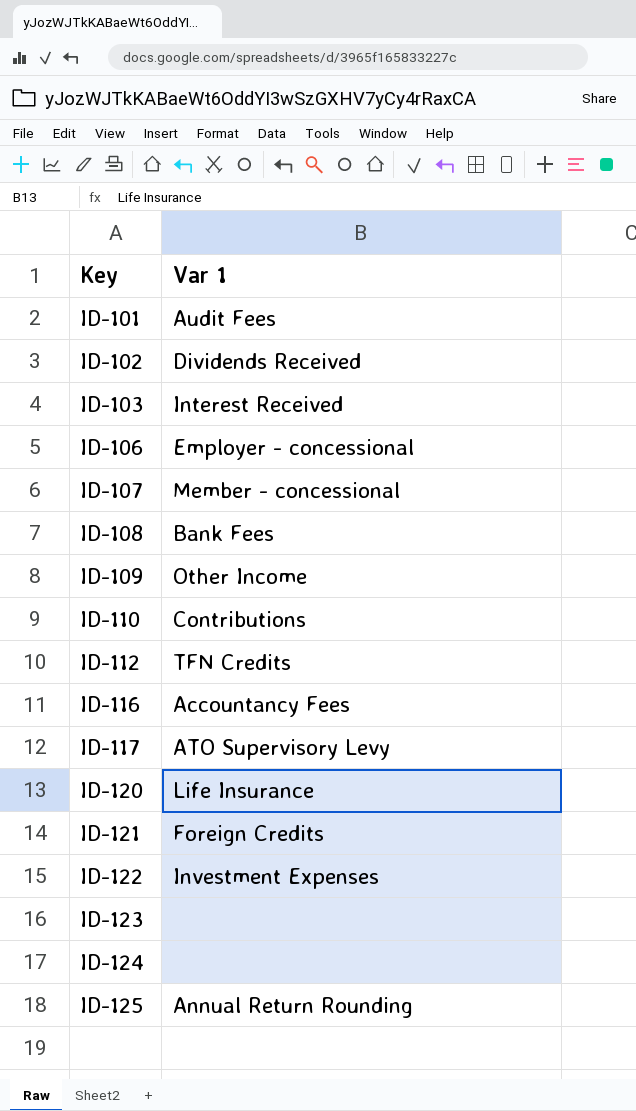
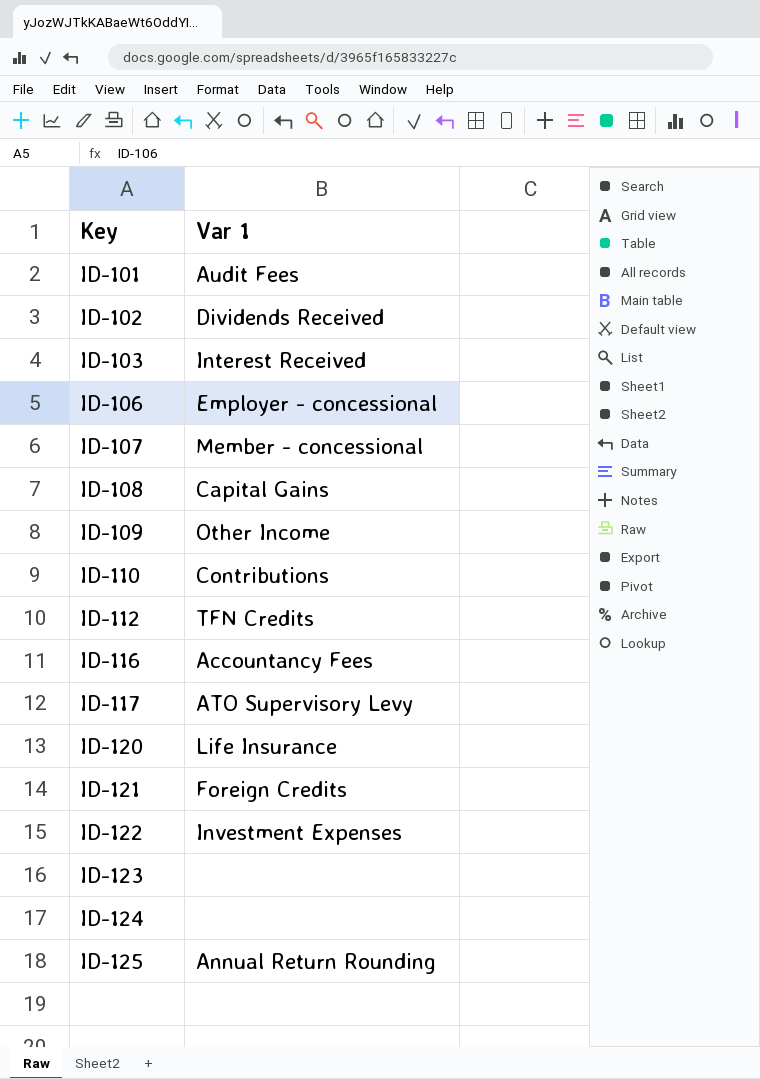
ID-108 | Var 1: Bank Fees -> Capital Gains

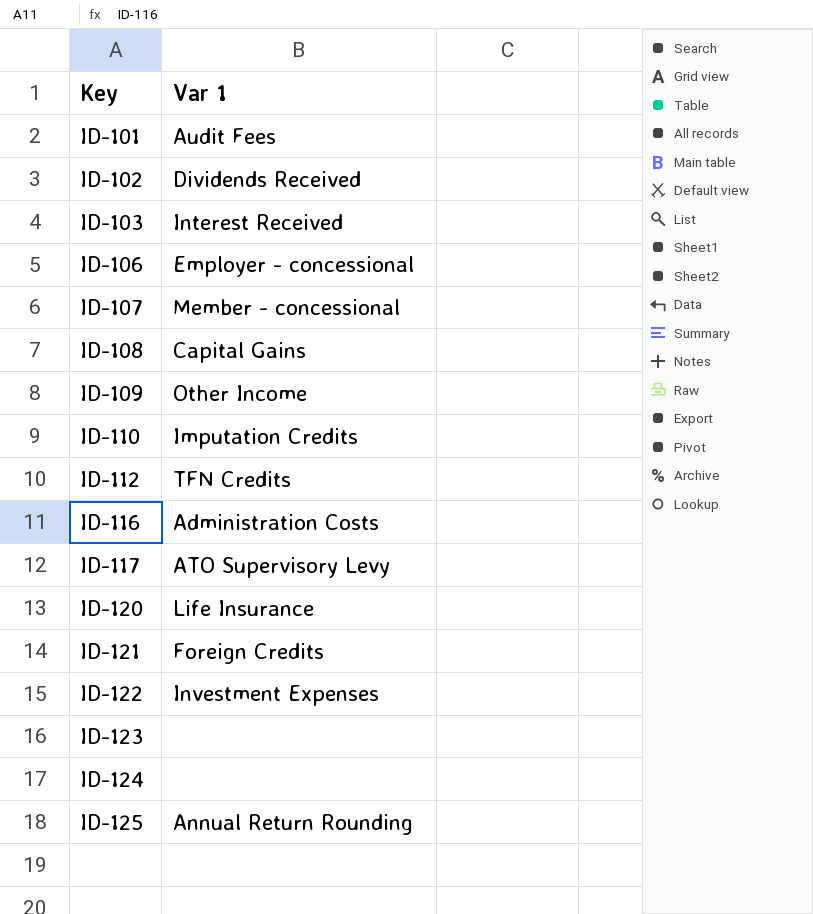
ID-110 | Var 1: Contributions -> Imputation Credits
ID-116 | Var 1: Accountancy Fees -> Administration Costs

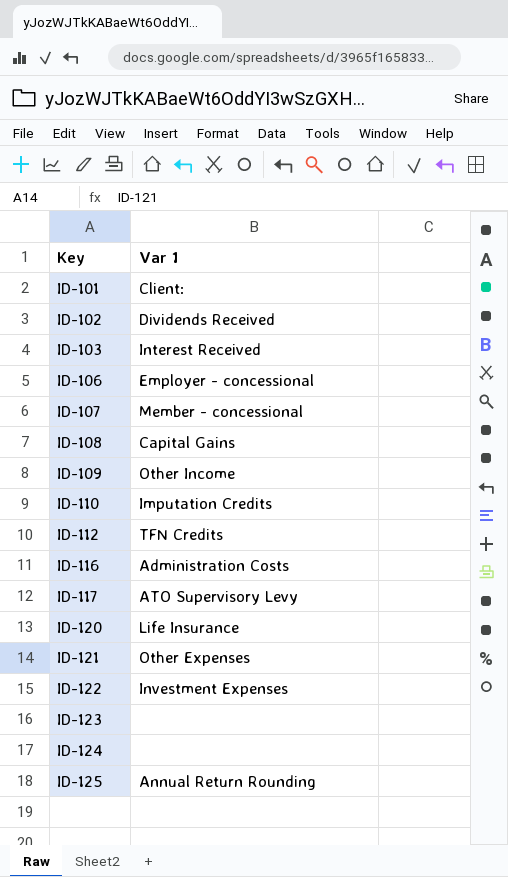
ID-101 | Var 1: Audit Fees -> Client:
ID-121 | Var 1: Foreign Credits -> Other Expenses

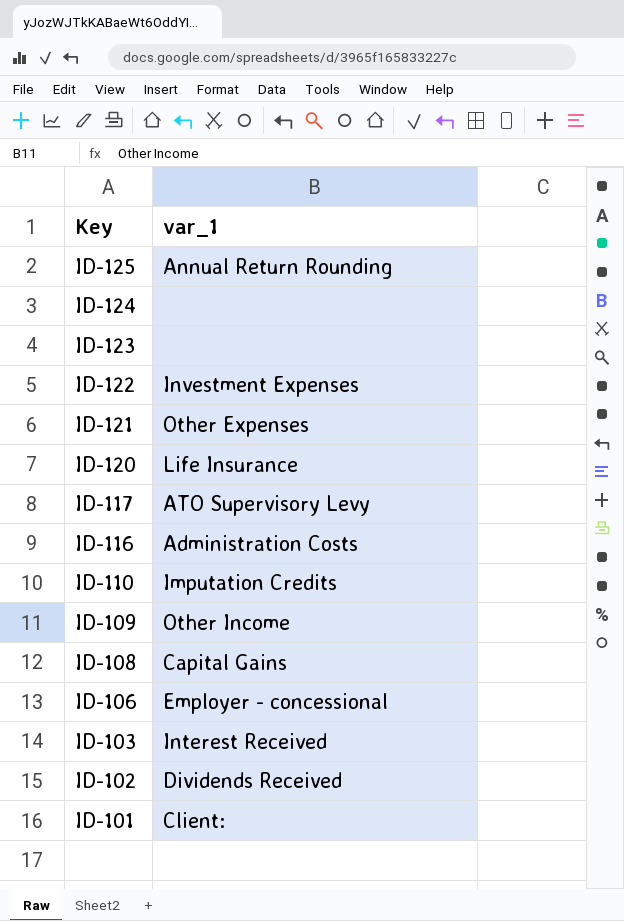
row order: Key ascending -> Key descending
column name: Var 1 -> var_1
row ID-107: Member - concessional -> none
row ID-112: TFN Credits -> none

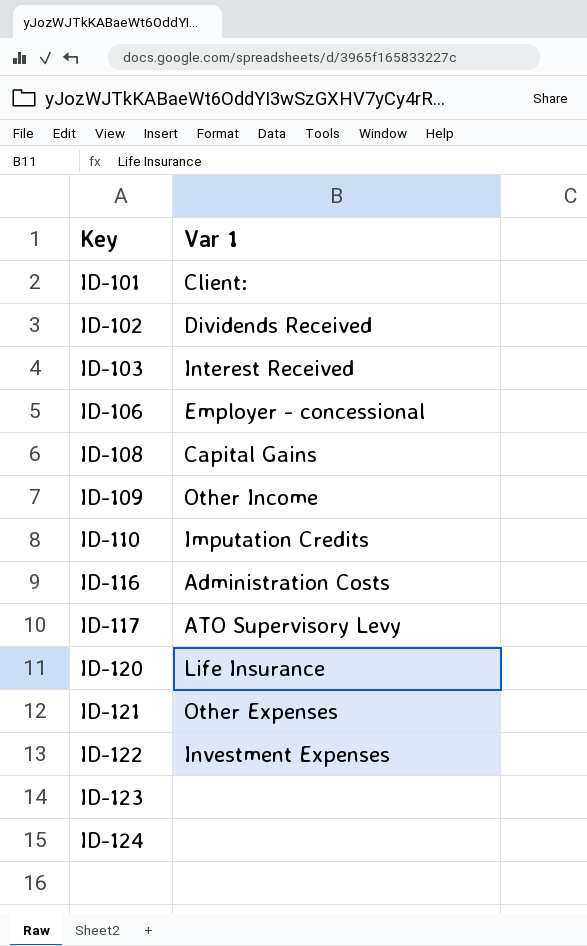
row order: Key descending -> Key ascending
column name: var_1 -> Var 1
row ID-125: Annual Return Rounding -> none

